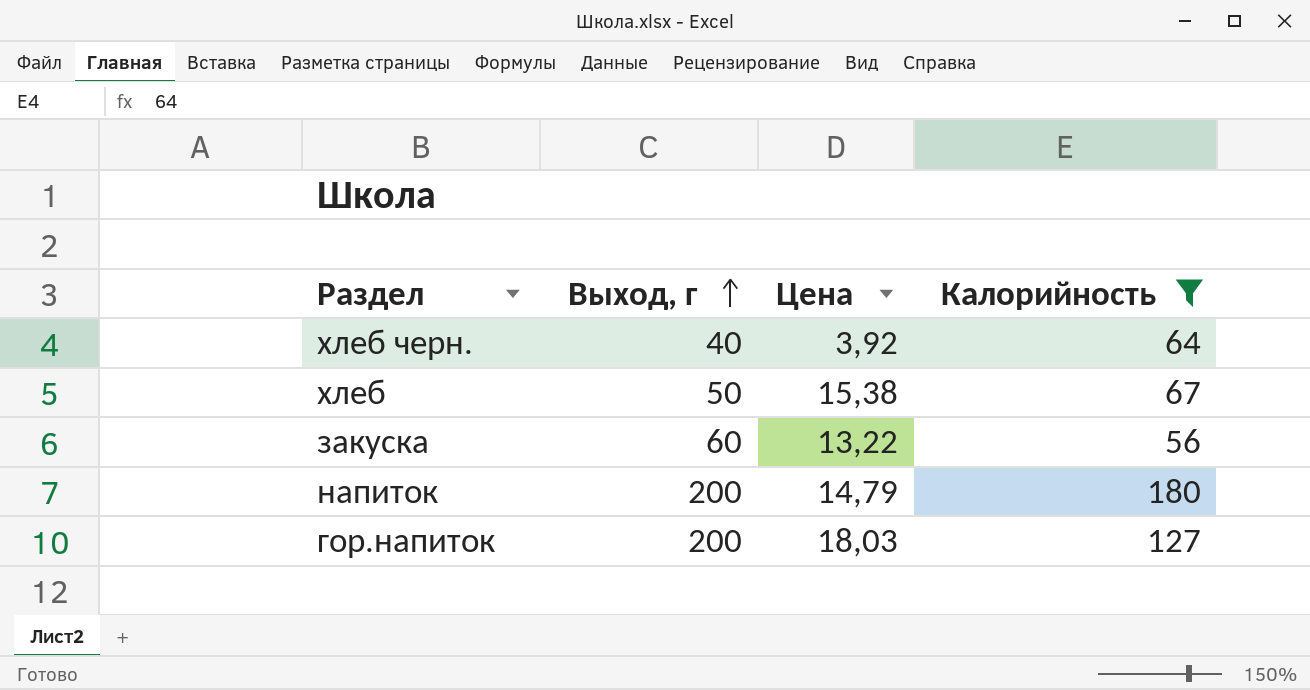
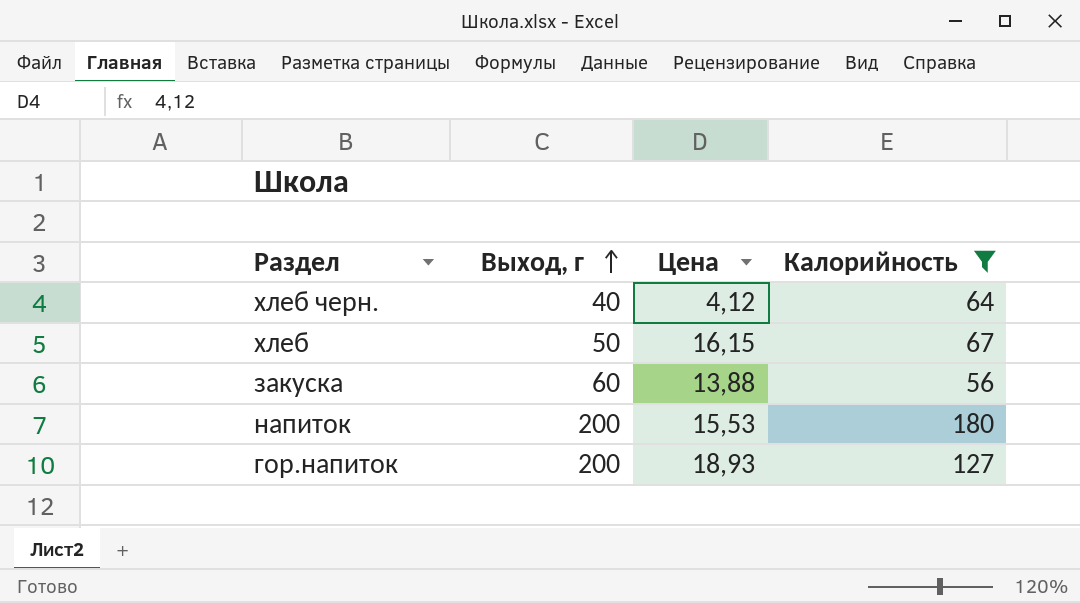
хлеб черн. | Цена: 3,92 -> 4,12
хлеб | Цена: 15,38 -> 16,15
закуска | Цена: 13,22 -> 13,88
напиток | Цена: 14,79 -> 15,53
гор.напиток | Цена: 18,03 -> 18,93

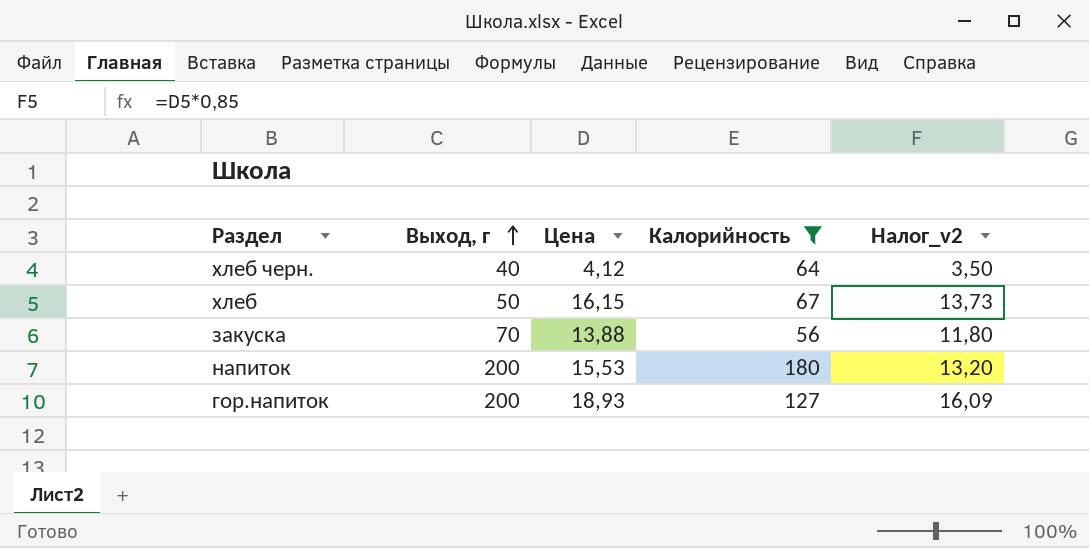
column Налог_v2 | formula: none -> [Цена] * 0,85
закуска | Выход, г: 60 -> 70

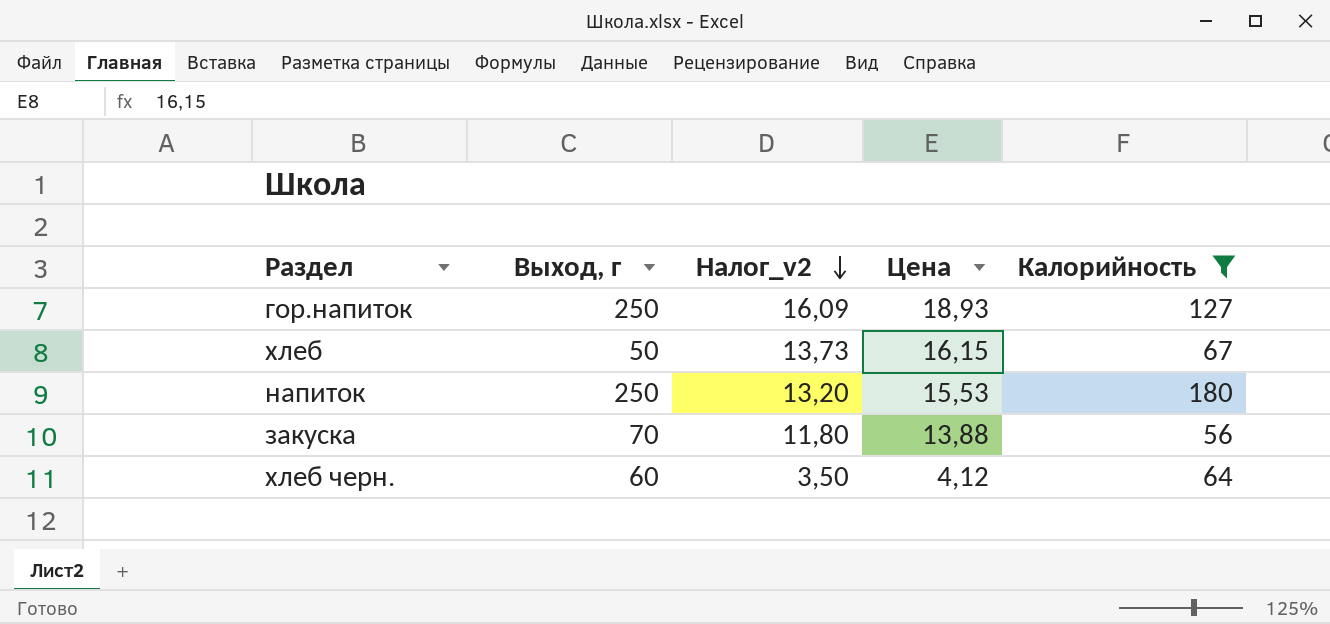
row order: Выход, г ascending -> Налог_v2 descending
column Налог_v2 | position: 5 -> 3
гор.напиток | Выход, г: 200 -> 250
напиток | Выход, г: 200 -> 250
хлеб черн. | Выход, г: 40 -> 60

